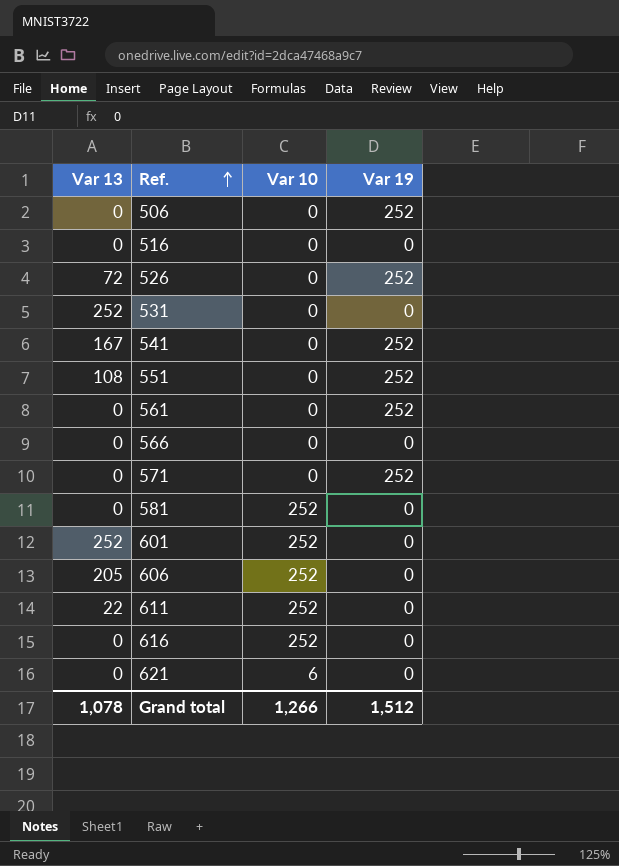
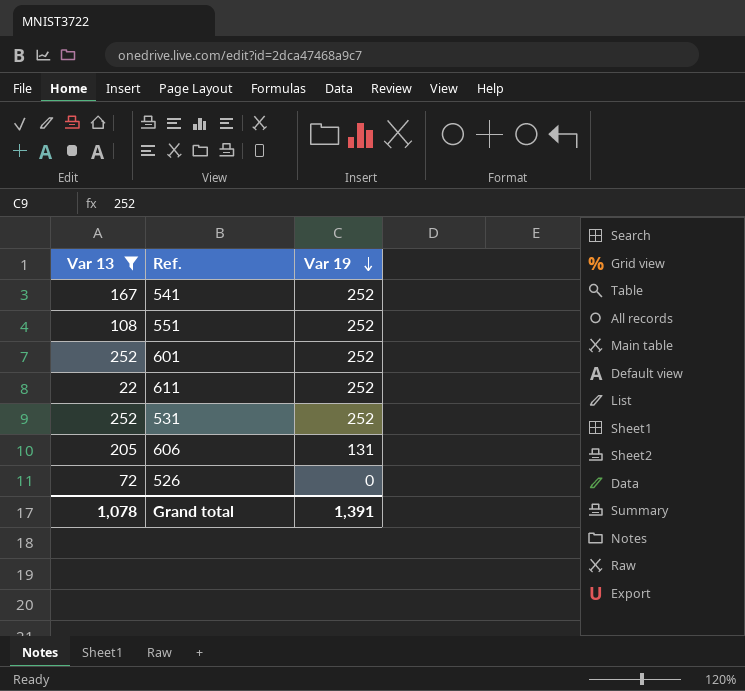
filter: none -> Var 13 != 0
row order: Ref. ascending -> Var 19 descending
column Var 10 | position: 3 -> none
601 | Var 19: 0 -> 252
611 | Var 19: 0 -> 252
531 | Var 19: 0 -> 252
606 | Var 19: 0 -> 131
526 | Var 19: 252 -> 0
Grand total | Var 19: 1,512 -> 1,391

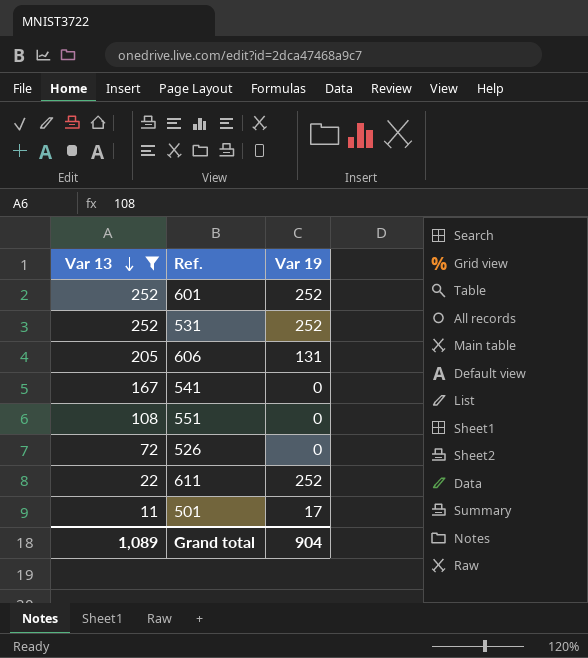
row order: Var 19 descending -> Var 13 descending
541 | Var 19: 252 -> 0
551 | Var 19: 252 -> 0
row 501: none -> 11 | 17
Grand total | Var 13: 1,078 -> 1,089
Grand total | Var 19: 1,391 -> 904

